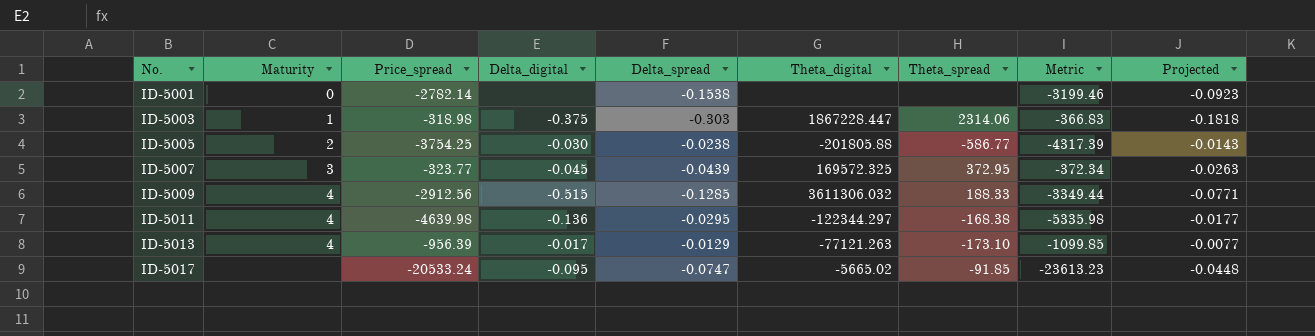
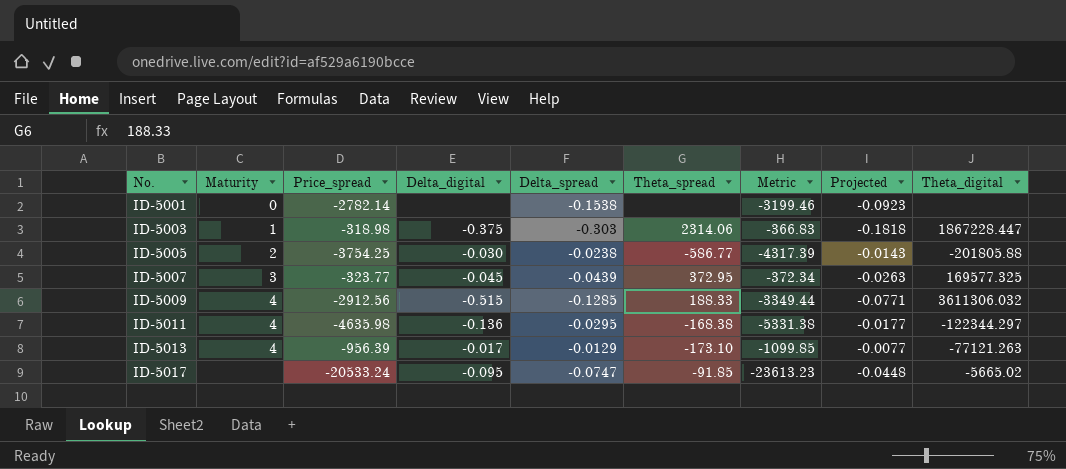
column Theta_digital | position: 6 -> 9
ID-5007 | Theta_digital: 169572.325 -> 169577.325
ID-5011 | Price_spread: -4639.98 -> -4635.98
ID-5011 | Metric: -5335.98 -> -5331.38

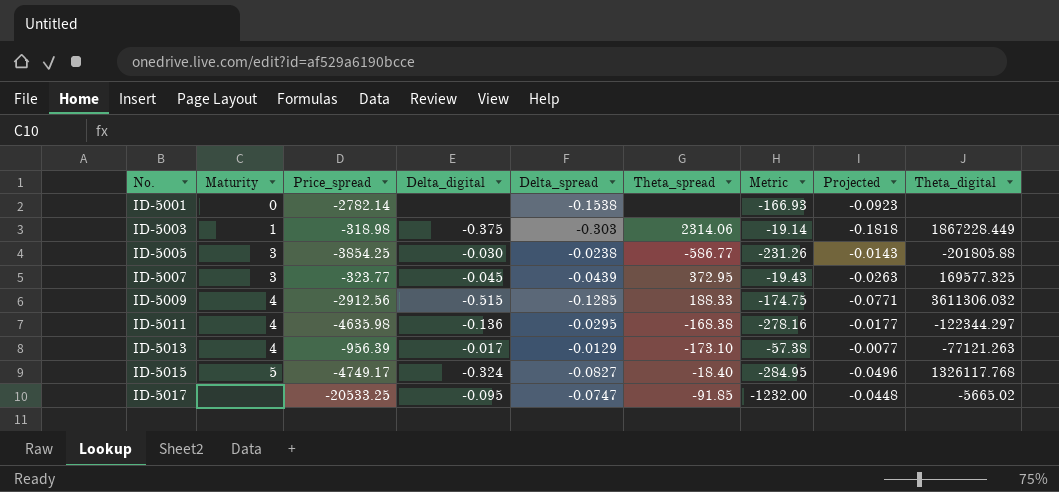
column Metric | formula: [Price_spread] * 1.15 -> [Price_spread] * 0.06
ID-5003 | Theta_digital: 1867228.447 -> 1867228.449
ID-5005 | Maturity: 2 -> 3
ID-5005 | Price_spread: -3754.25 -> -3854.25
row ID-5015: none -> 5 | -4749.17 | -0.324 | -0.0827 | -18.40 | -284.95 | -0.0496 | 1326117.768
ID-5017 | Price_spread: -20533.24 -> -20533.25

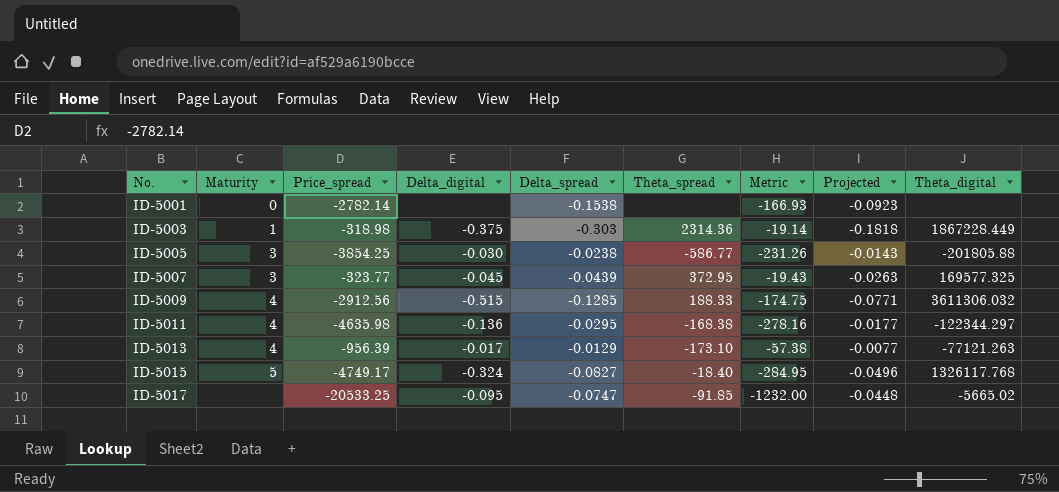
ID-5003 | Theta_spread: 2314.06 -> 2314.36

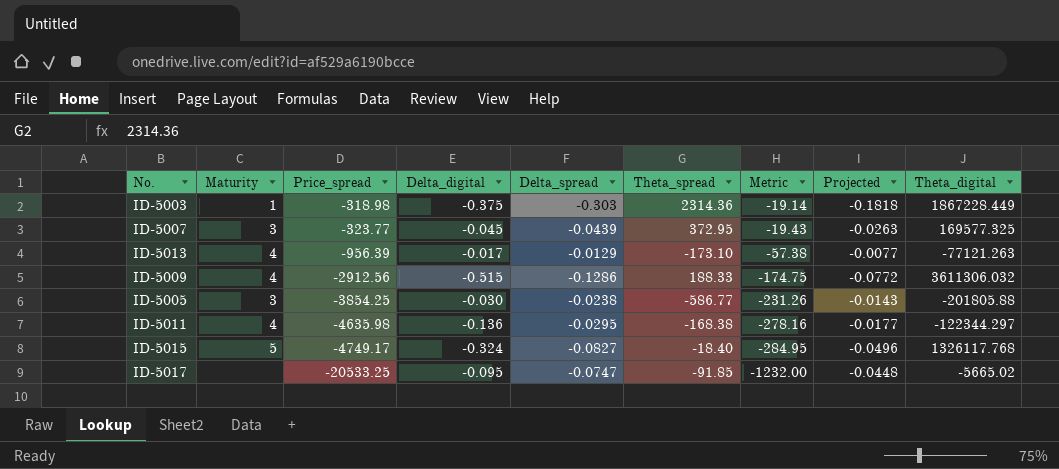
row order: No. ascending -> Price_spread descending
row ID-5001: 0 | -2782.14 | none | -0.1538 | none | -166.93 | -0.0923 | none -> none
ID-5009 | Delta_spread: -0.1285 -> -0.1286
ID-5009 | Projected: -0.0771 -> -0.0772

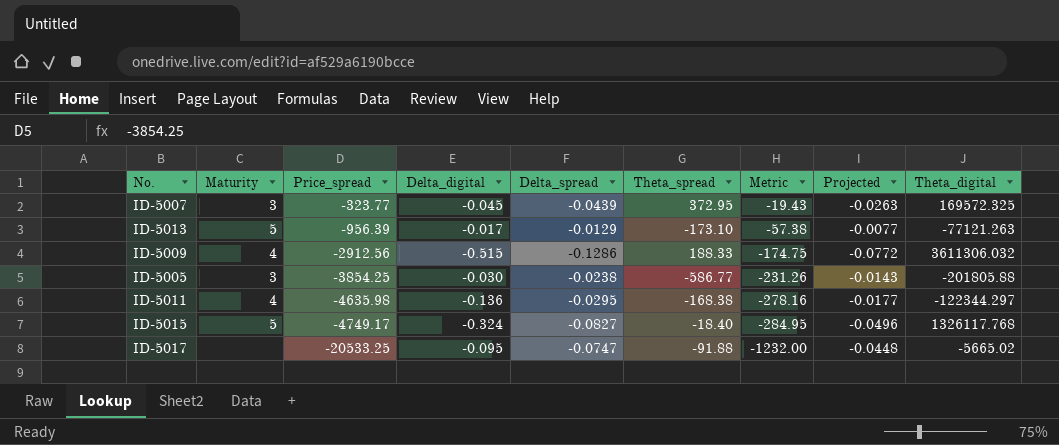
row ID-5003: 1 | -318.98 | -0.375 | -0.303 | 2314.36 | -19.14 | -0.1818 | 1867228.449 -> none
ID-5007 | Theta_digital: 169577.325 -> 169572.325
ID-5013 | Maturity: 4 -> 5
ID-5017 | Theta_spread: -91.85 -> -91.88

